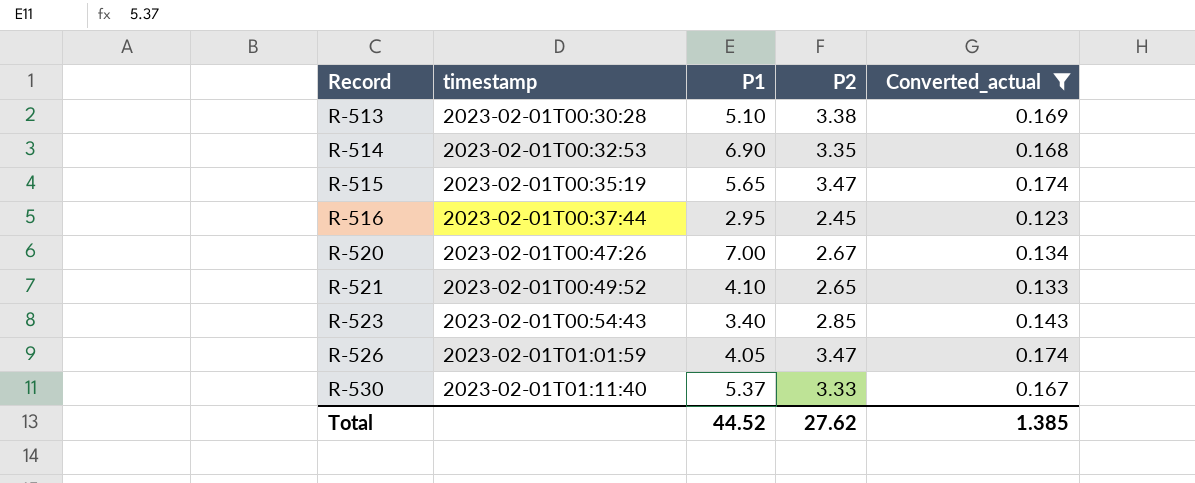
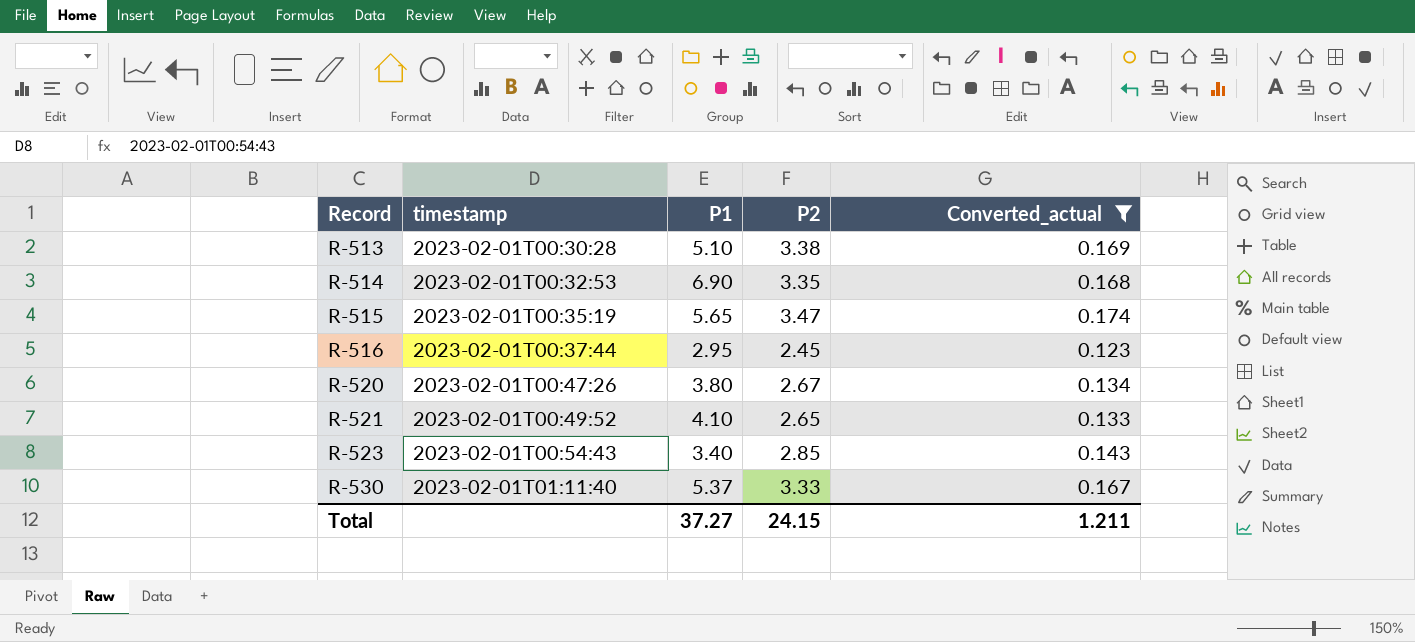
row R-526: 2023-02-01T01:01:59 | 4.05 | 3.47 | 0.174 -> none
R-520 | P1: 7.00 -> 3.80
Total | P1: 44.52 -> 37.27
Total | P2: 27.62 -> 24.15
Total | Converted_actual: 1.385 -> 1.211

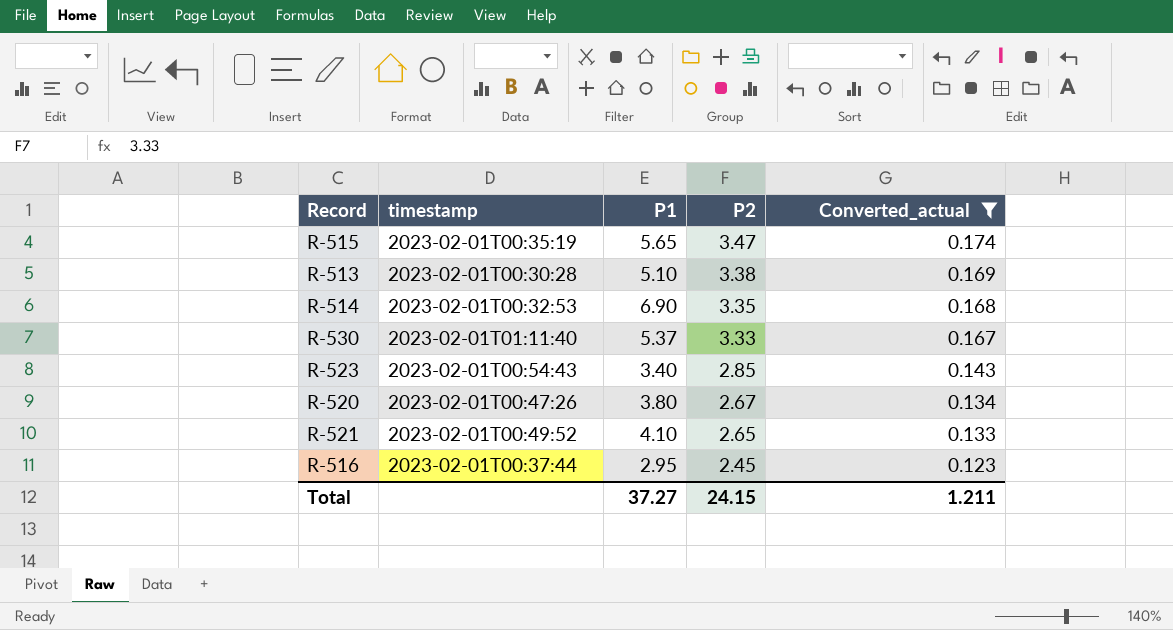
row order: Record ascending -> P2 descending

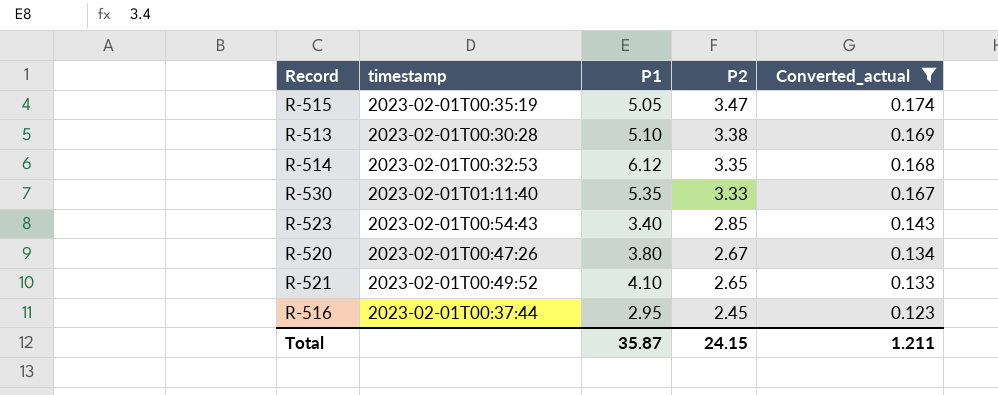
R-515 | P1: 5.65 -> 5.05
R-514 | P1: 6.90 -> 6.12
R-530 | P1: 5.37 -> 5.35
Total | P1: 37.27 -> 35.87

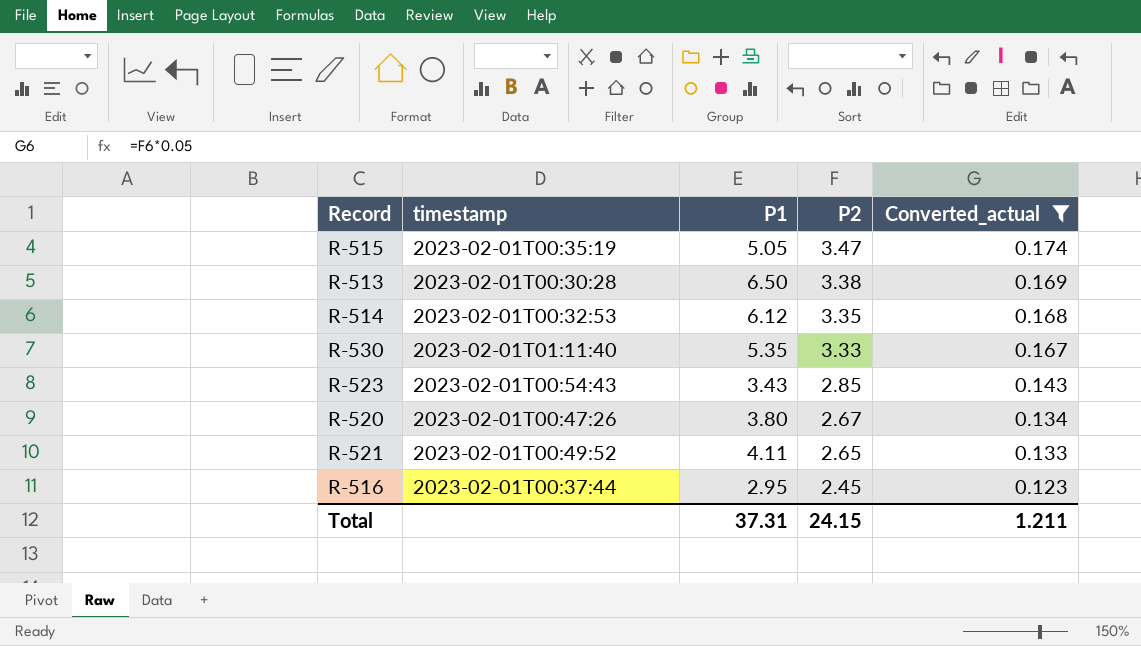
R-513 | P1: 5.10 -> 6.50
R-523 | P1: 3.40 -> 3.43
R-521 | P1: 4.10 -> 4.11
Total | P1: 35.87 -> 37.31

